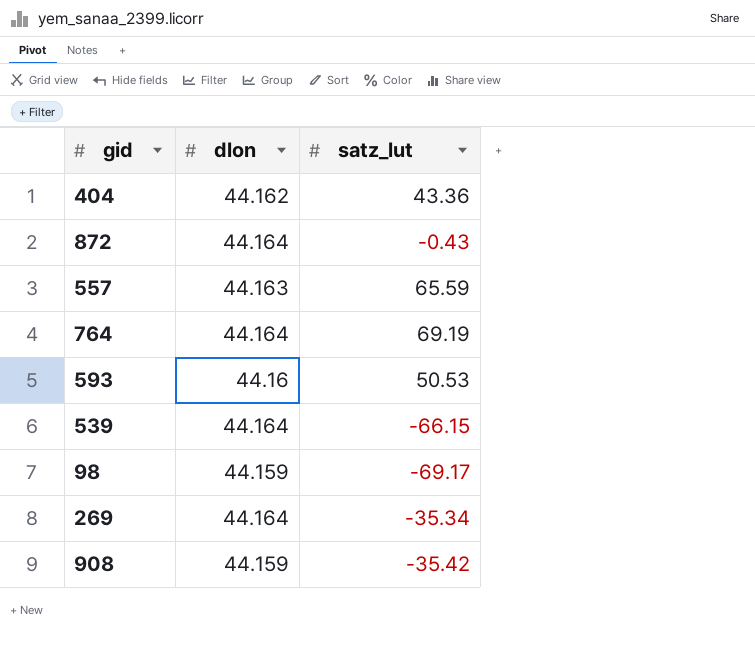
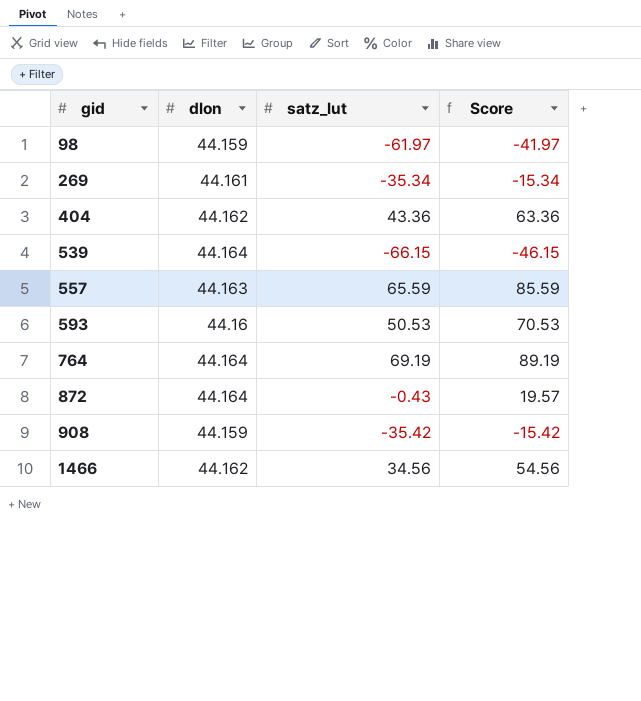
row order: none -> gid ascending
column Score | formula: none -> [satz_lut] + 20
98 | satz_lut: -69.17 -> -61.97
269 | dlon: 44.164 -> 44.161
row 1466: none -> 44.162 | 34.56 | 54.56

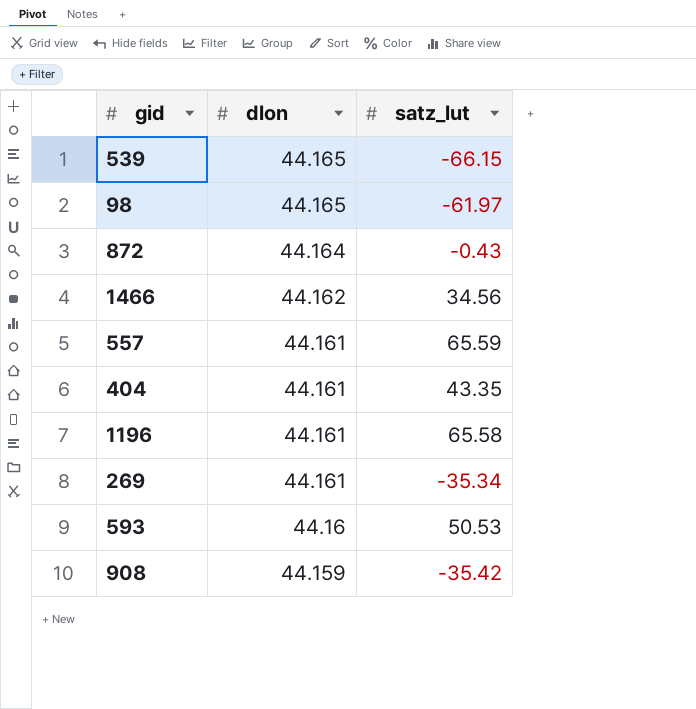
row order: gid ascending -> dlon descending
column Score | formula: [satz_lut] + 20 -> none
row 764: 44.164 | 69.19 | 89.19 -> none
539 | dlon: 44.164 -> 44.165
98 | dlon: 44.159 -> 44.165
557 | dlon: 44.163 -> 44.161
404 | dlon: 44.162 -> 44.161
404 | satz_lut: 43.36 -> 43.35
row 1196: none -> 44.161 | 65.58

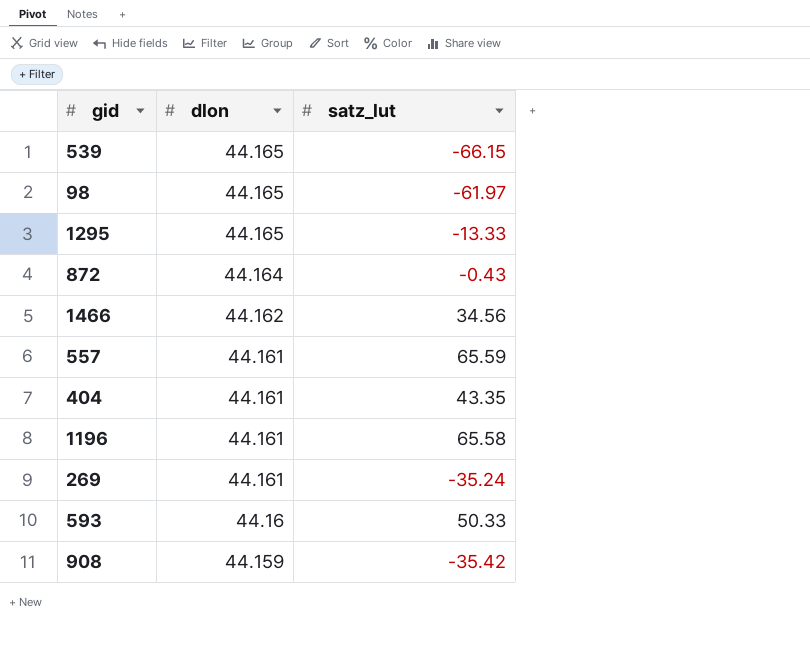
row 1295: none -> 44.165 | -13.33
269 | satz_lut: -35.34 -> -35.24
593 | satz_lut: 50.53 -> 50.33

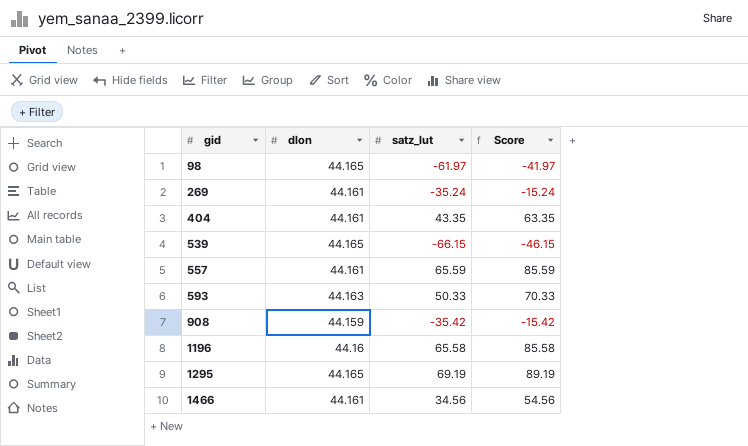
row order: dlon descending -> gid ascending
column Score | formula: none -> [satz_lut] + 20
row 872: 44.164 | -0.43 -> none
593 | dlon: 44.16 -> 44.163
1196 | dlon: 44.161 -> 44.16
1295 | satz_lut: -13.33 -> 69.19
1466 | dlon: 44.162 -> 44.161

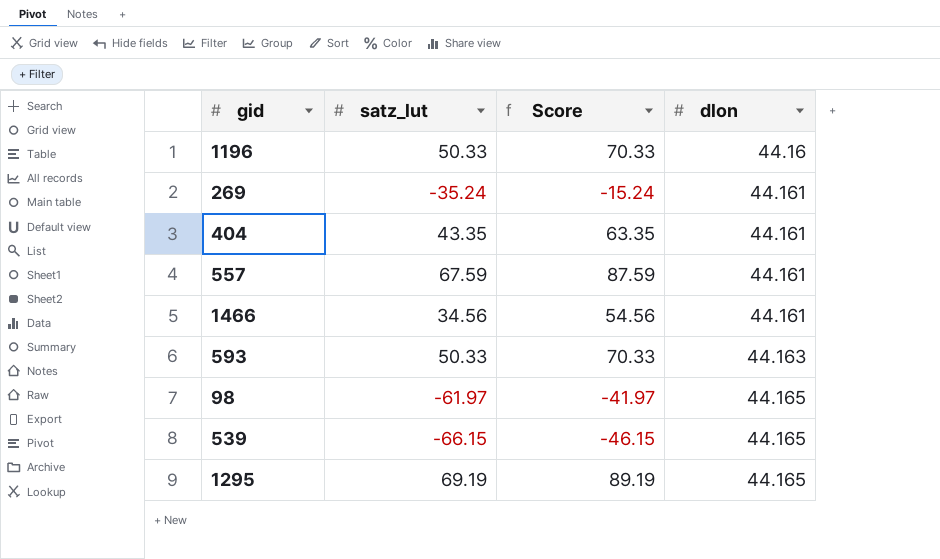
row order: gid ascending -> dlon ascending
column dlon | position: 2 -> 4
row 908: 44.159 | -35.42 | -15.42 -> none
1196 | satz_lut: 65.58 -> 50.33
1196 | Score: 85.58 -> 70.33
557 | satz_lut: 65.59 -> 67.59
557 | Score: 85.59 -> 87.59

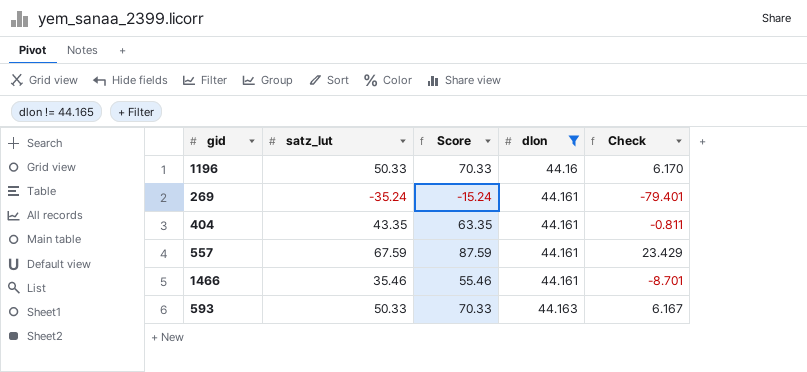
filter: none -> dlon != 44.165
column Check | formula: none -> [satz_lut] - [dlon]
1466 | satz_lut: 34.56 -> 35.46
1466 | Score: 54.56 -> 55.46

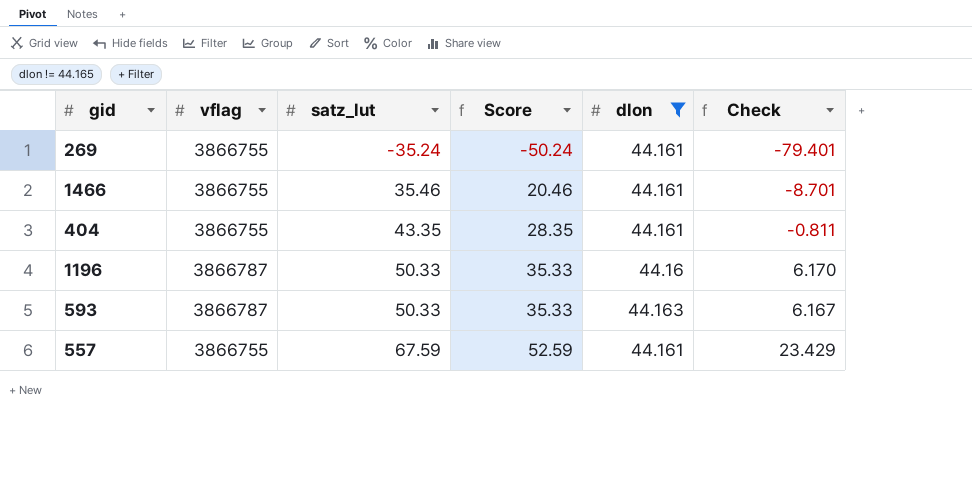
row order: dlon ascending -> satz_lut ascending
column vflag | position: none -> 2
column Score | formula: [satz_lut] + 20 -> [satz_lut] - 15

